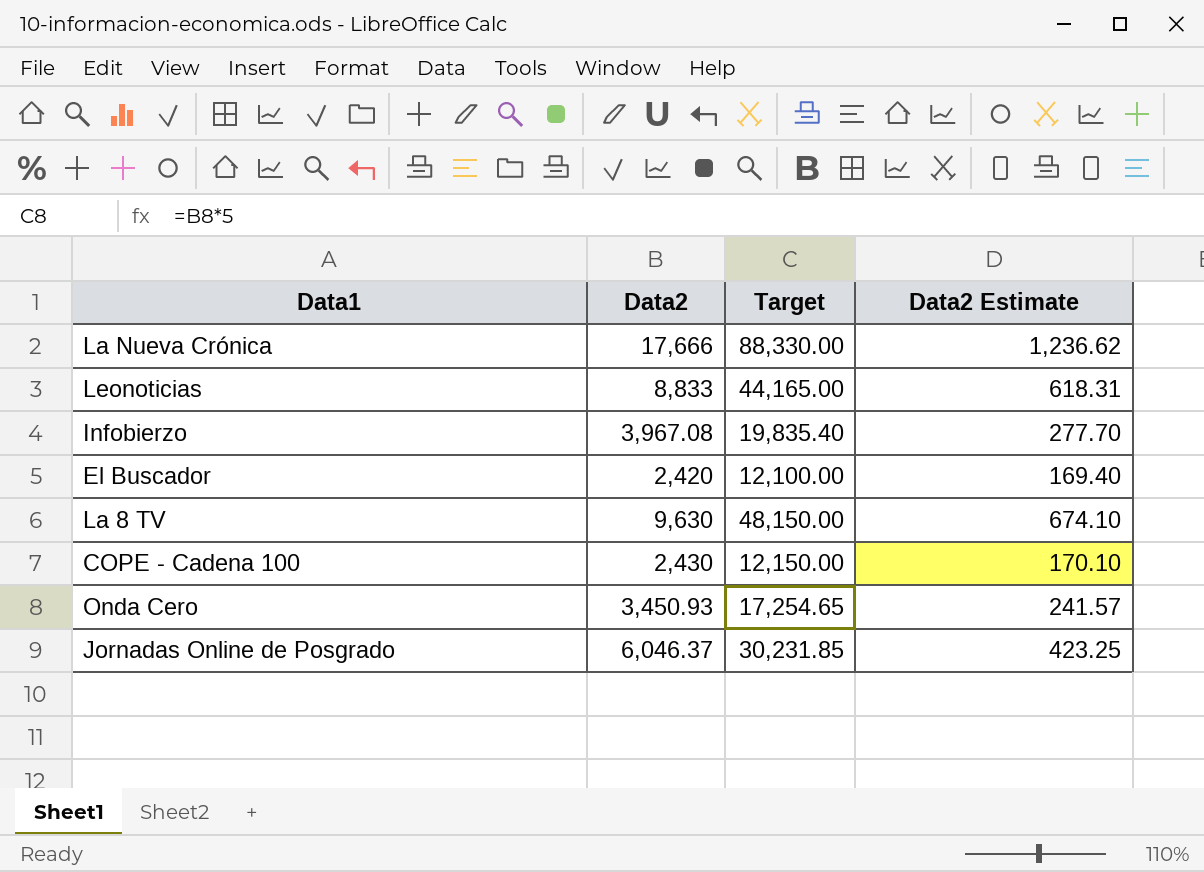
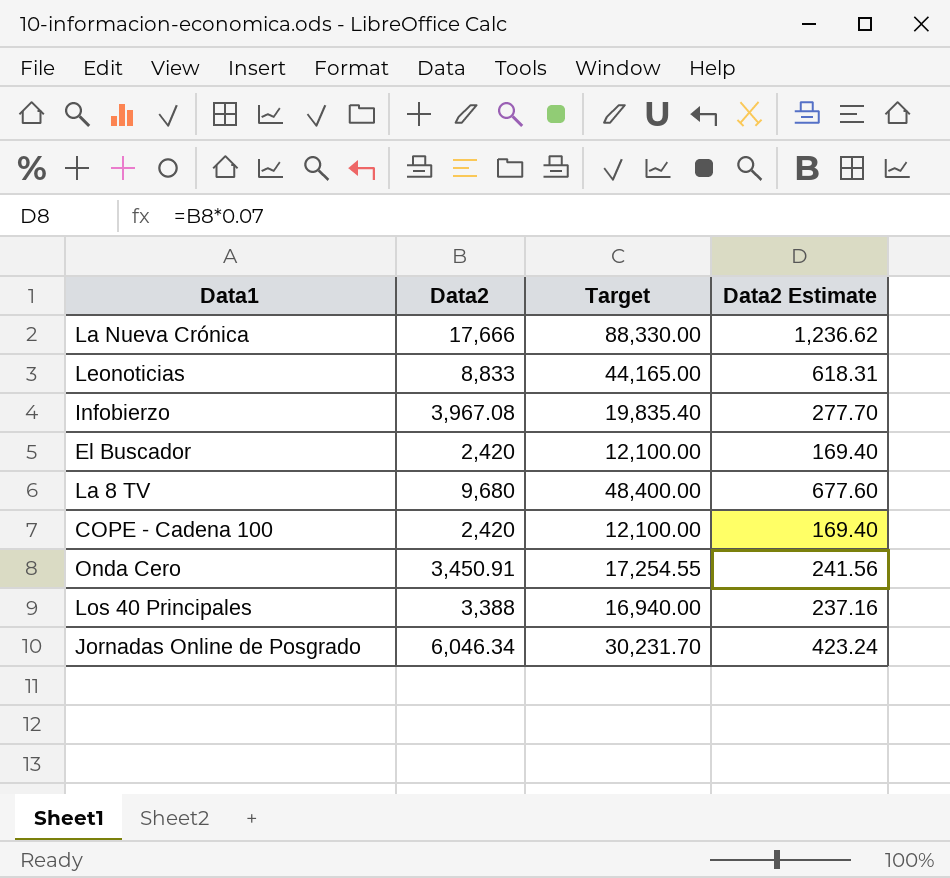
La 8 TV | Data2: 9,630 -> 9,680
La 8 TV | Target: 48,150.00 -> 48,400.00
La 8 TV | Data2 Estimate: 674.10 -> 677.60
COPE - Cadena 100 | Data2: 2,430 -> 2,420
COPE - Cadena 100 | Target: 12,150.00 -> 12,100.00
COPE - Cadena 100 | Data2 Estimate: 170.10 -> 169.40
Onda Cero | Data2: 3,450.93 -> 3,450.91
Onda Cero | Target: 17,254.65 -> 17,254.55
Onda Cero | Data2 Estimate: 241.57 -> 241.56
row Los 40 Principales: none -> 3,388 | 16,940.00 | 237.16
Jornadas Online de Posgrado | Data2: 6,046.37 -> 6,046.34
Jornadas Online de Posgrado | Target: 30,231.85 -> 30,231.70
Jornadas Online de Posgrado | Data2 Estimate: 423.25 -> 423.24

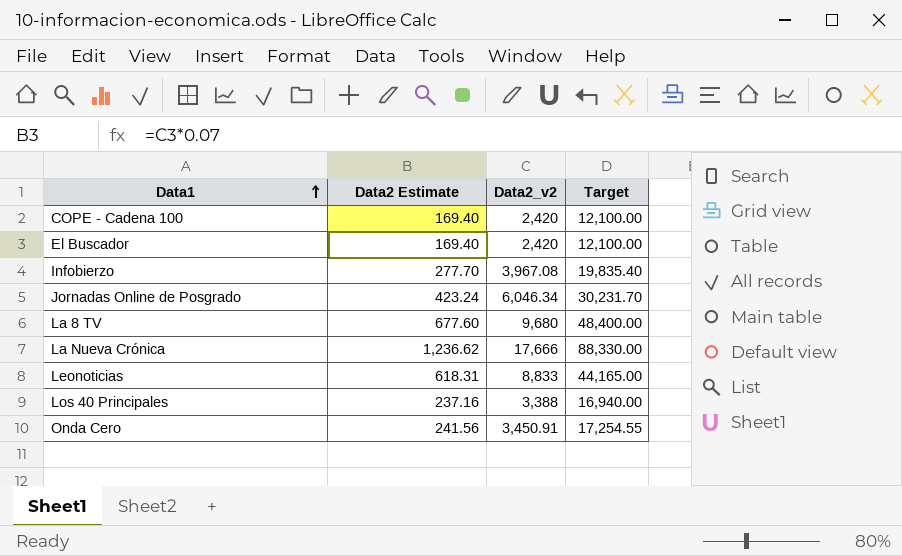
row order: none -> Data1 ascending
column Data2 Estimate | position: 4 -> 2
column name: Data2 -> Data2_v2

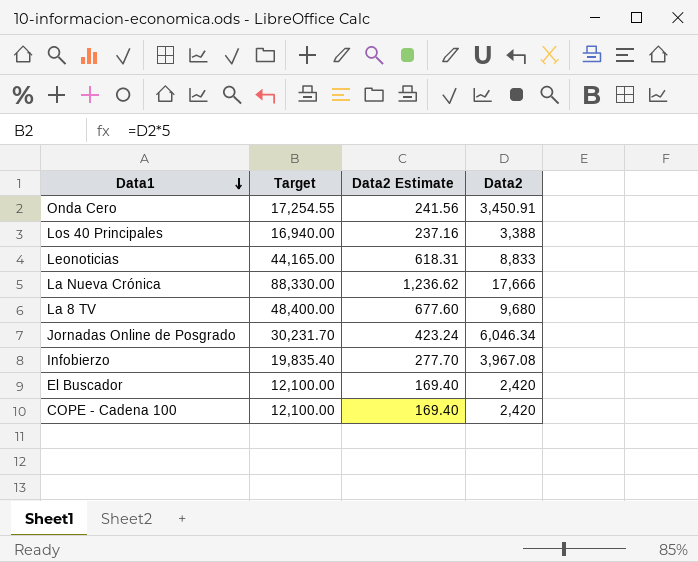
row order: Data1 ascending -> Data1 descending
column Target | position: 4 -> 2
column name: Data2_v2 -> Data2

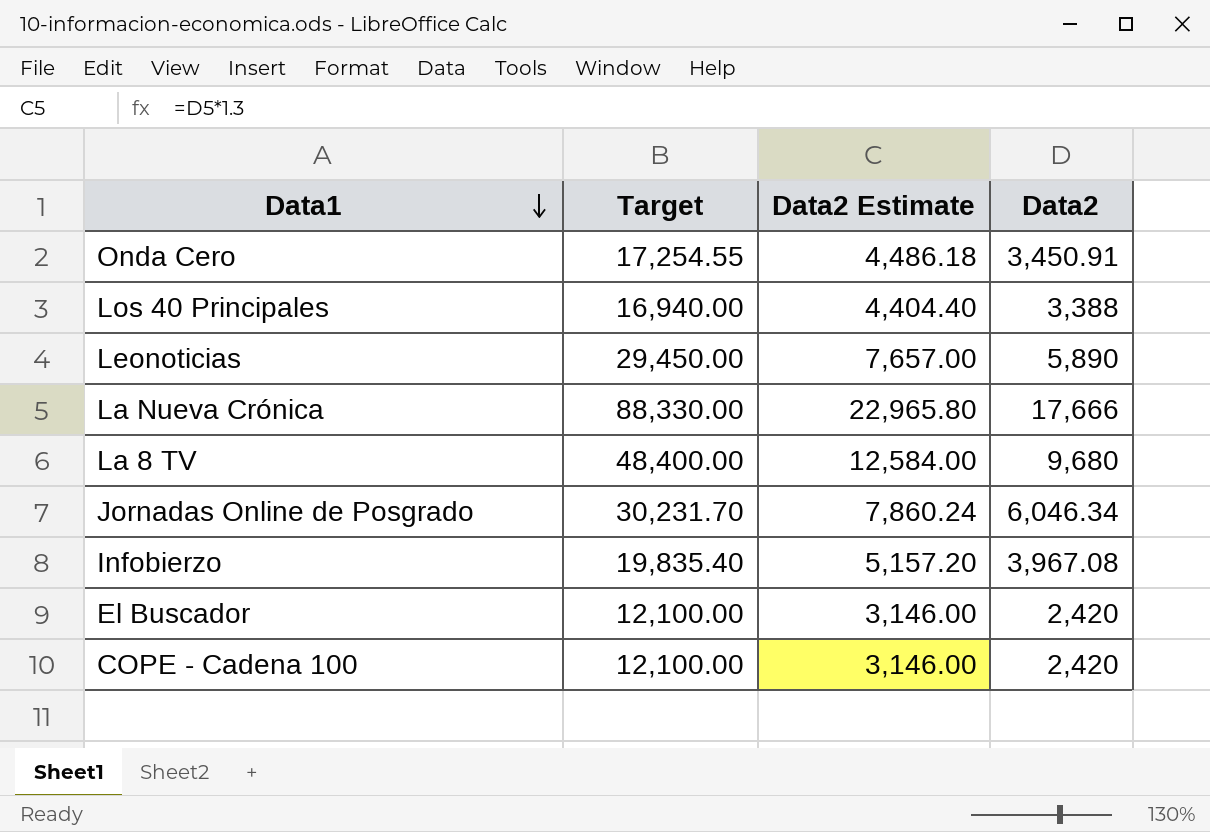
column Data2 Estimate | formula: [Data2] * 0.07 -> [Data2] * 1.3
Leonoticias | Target: 44,165.00 -> 29,450.00
Leonoticias | Data2: 8,833 -> 5,890

